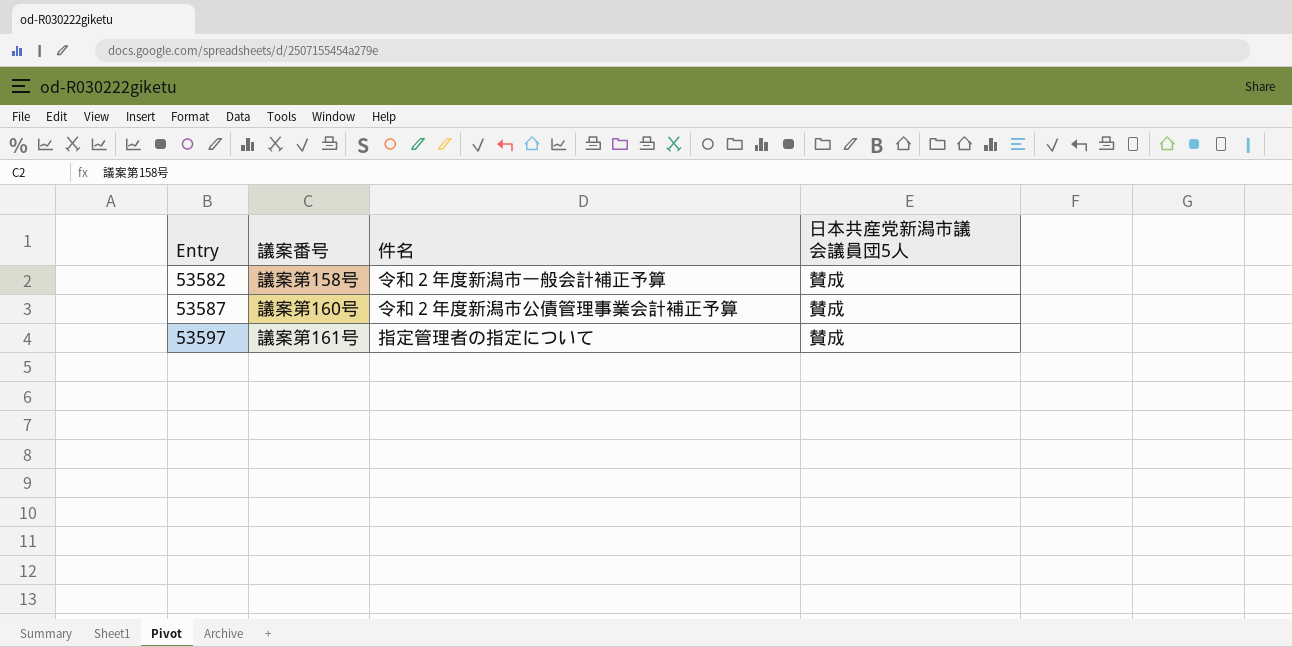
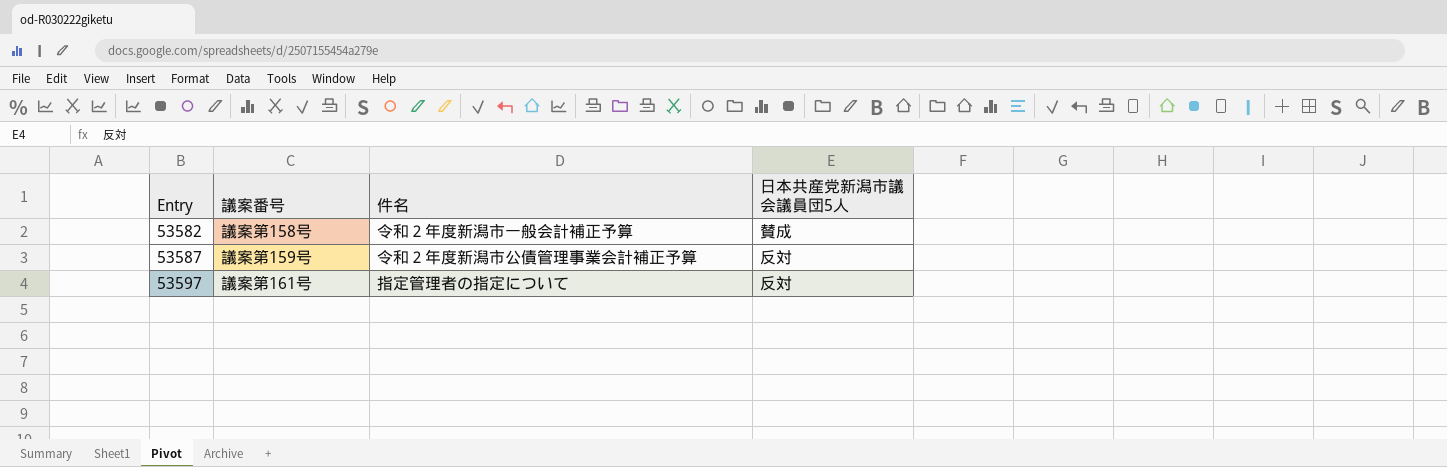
53587 | 議案番号: 議案第160号 -> 議案第159号
53587 | 日本共産党新潟市議会議員団5人: 賛成 -> 反対
53597 | 日本共産党新潟市議会議員団5人: 賛成 -> 反対

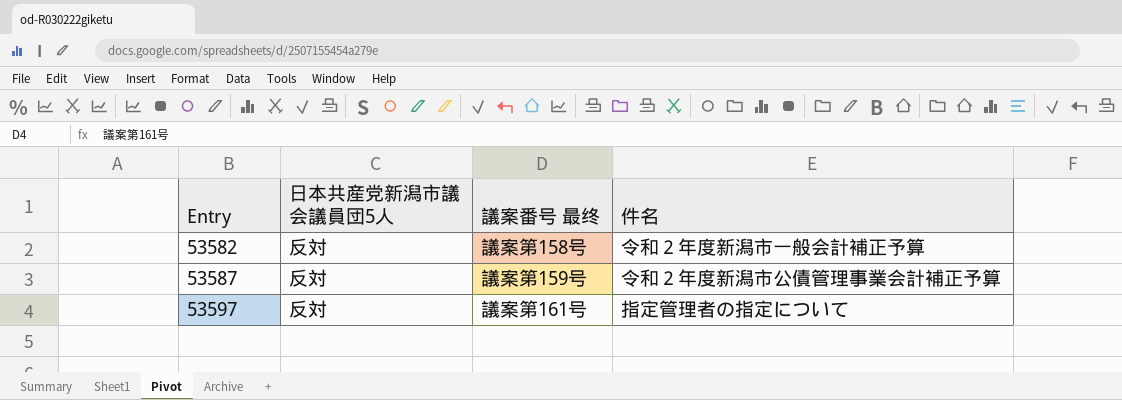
column 日本共産党新潟市議会議員団5人 | position: 4 -> 2
column name: 議案番号 -> 議案番号 最终
53582 | 日本共産党新潟市議会議員団5人: 賛成 -> 反対

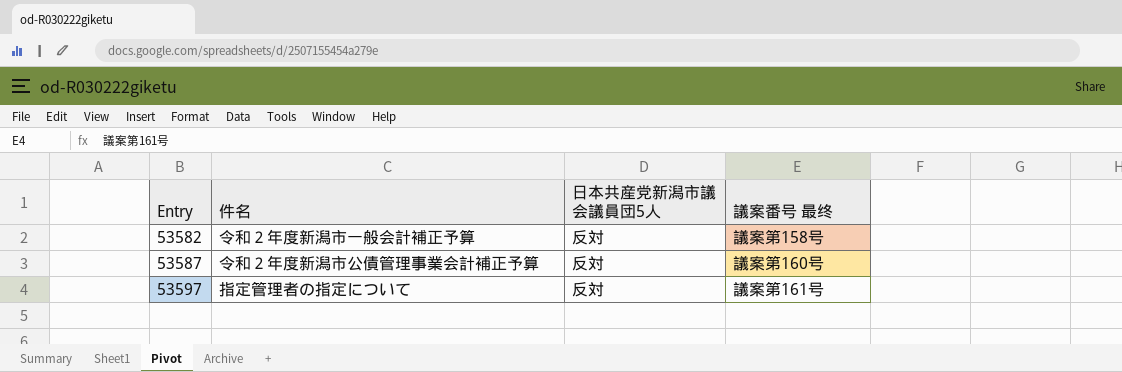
column 件名 | position: 4 -> 2
53587 | 議案番号 最终: 議案第159号 -> 議案第160号

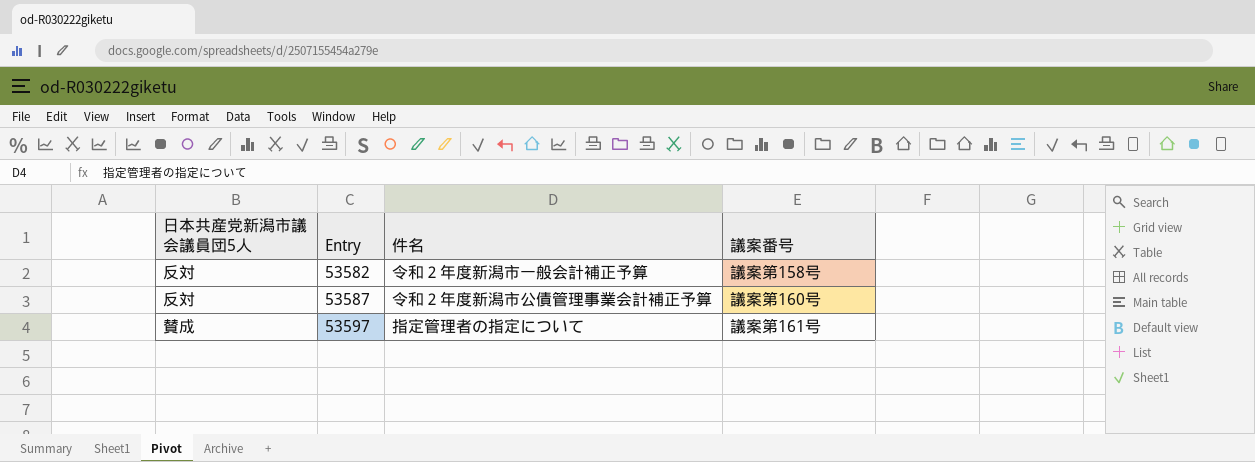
column 日本共産党新潟市議会議員団5人 | position: 3 -> 1
column name: 議案番号 最终 -> 議案番号
53597 | 日本共産党新潟市議会議員団5人: 反対 -> 賛成

